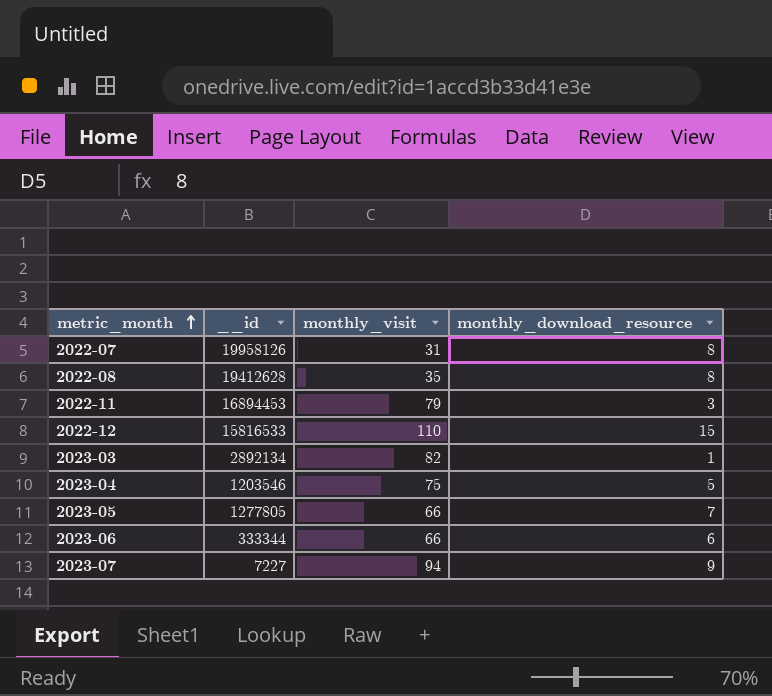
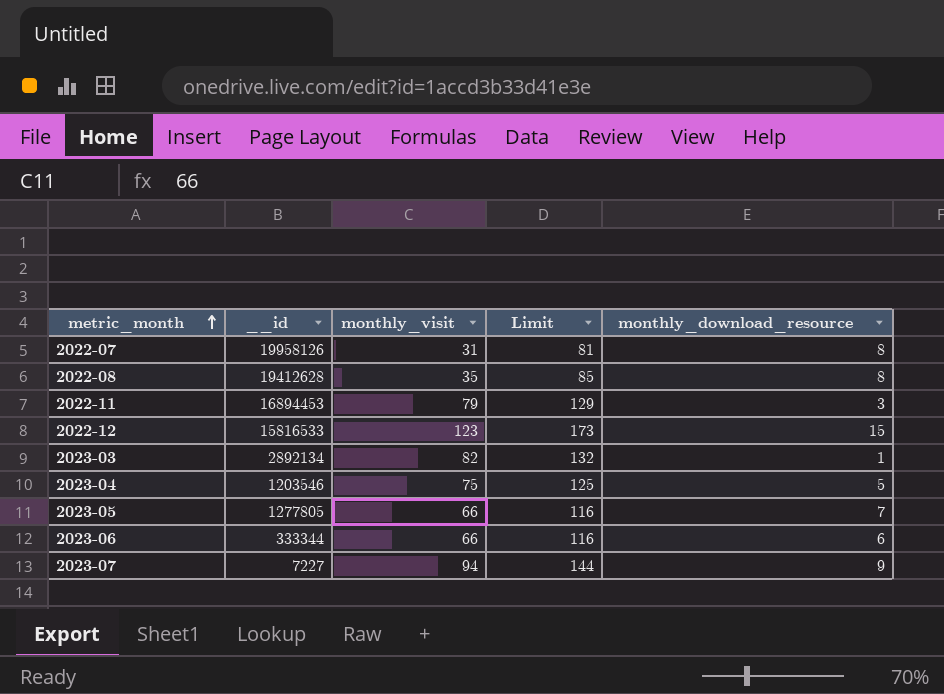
column Limit | formula: none -> [monthly_visit] + 50
2022-12 | monthly_visit: 110 -> 123

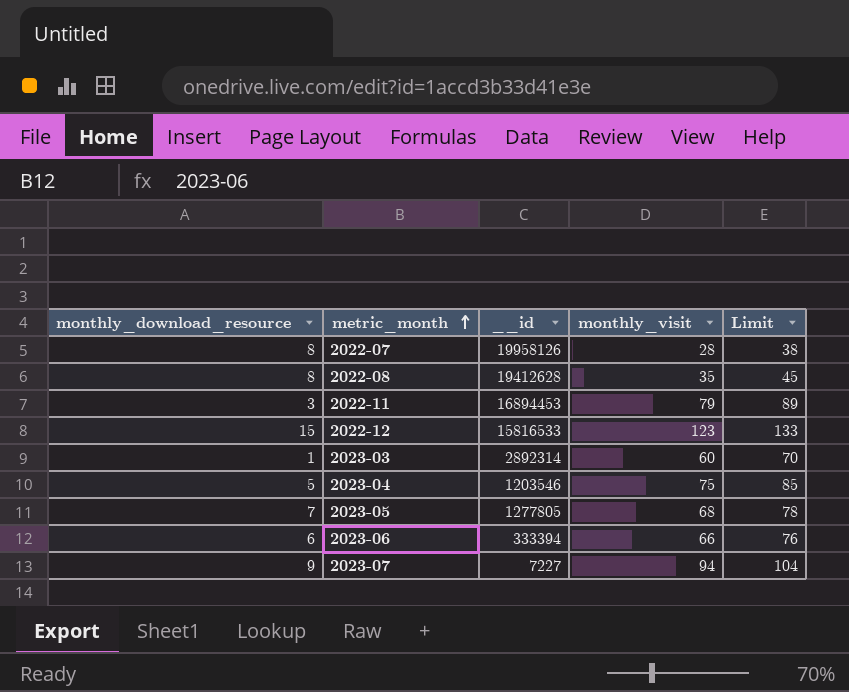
column monthly_download_resource | position: 5 -> 1
column Limit | formula: [monthly_visit] + 50 -> [monthly_visit] + 10
2022-07 | monthly_visit: 31 -> 28
2023-03 | __id: 2892134 -> 2892314
2023-03 | monthly_visit: 82 -> 60
2023-05 | monthly_visit: 66 -> 68
2023-06 | __id: 333344 -> 333394

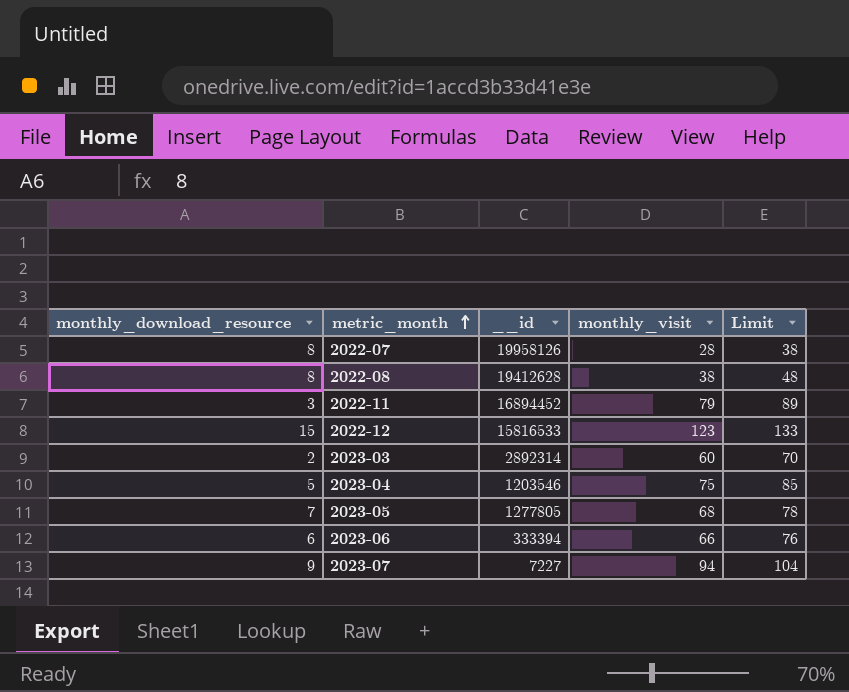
2022-08 | monthly_visit: 35 -> 38
2022-08 | Limit: 45 -> 48
2022-11 | __id: 16894453 -> 16894452
2023-03 | monthly_download_resource: 1 -> 2

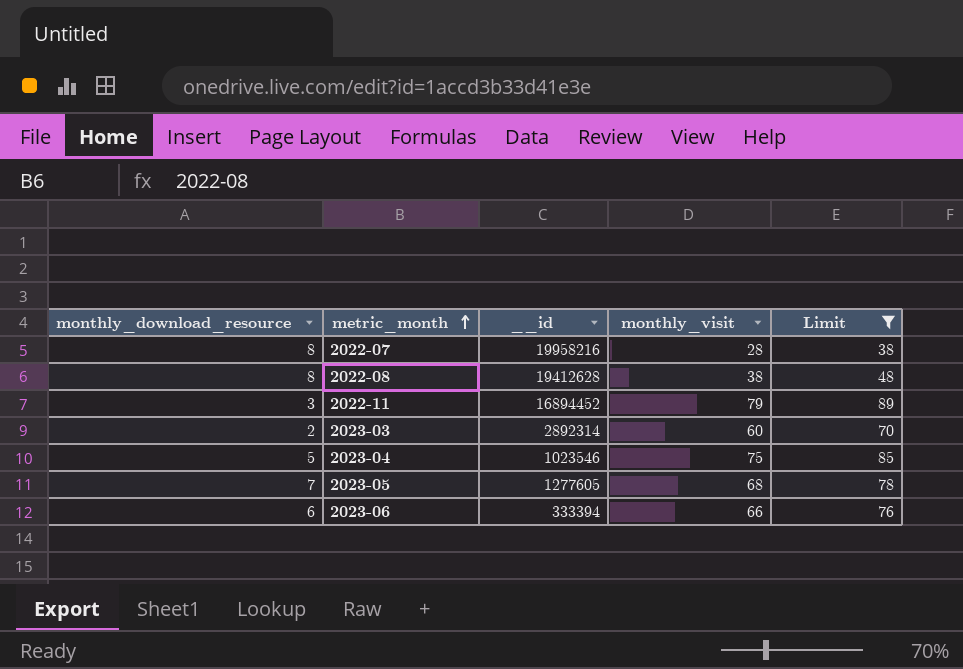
filter: none -> Limit <= 89
2022-07 | __id: 19958126 -> 19958216
2023-04 | __id: 1203546 -> 1023546
2023-05 | __id: 1277805 -> 1277605

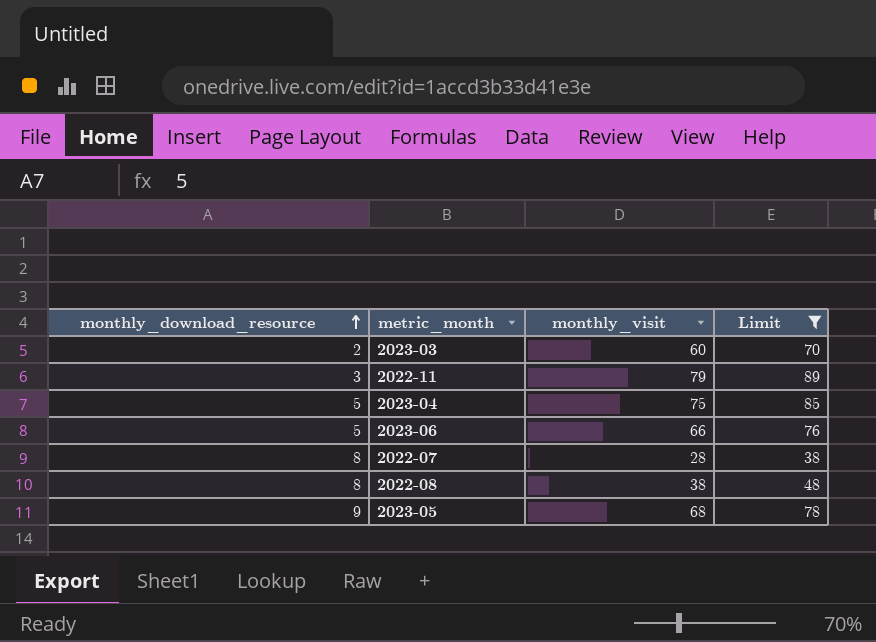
row order: metric_month ascending -> monthly_download_resource ascending
column __id | position: 3 -> none
2023-06 | monthly_download_resource: 6 -> 5
2023-05 | monthly_download_resource: 7 -> 9

